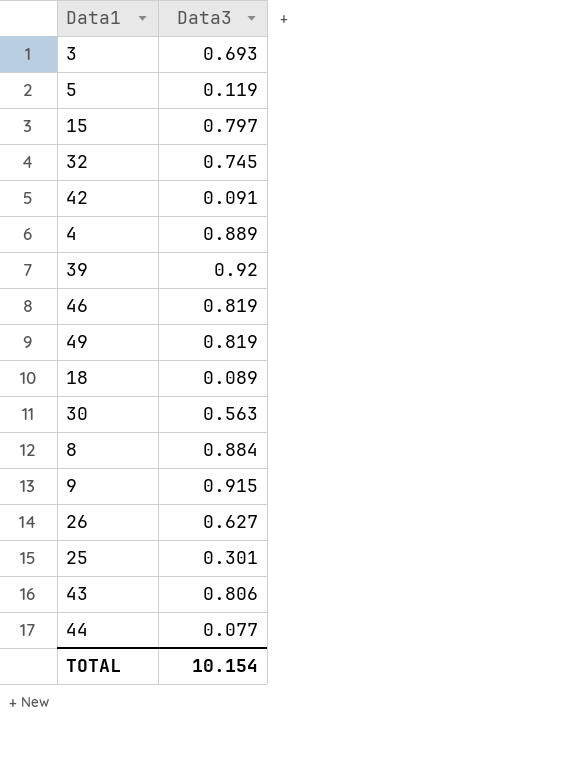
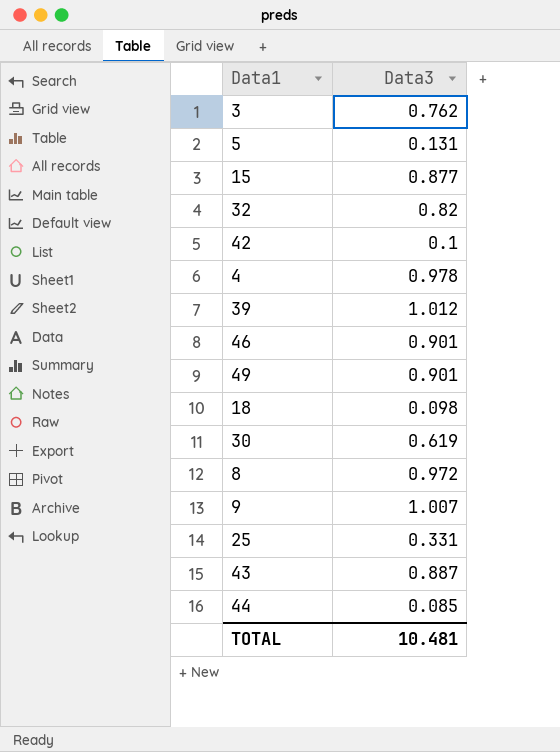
row 26: 0.627 -> none
3 | Data3: 0.693 -> 0.762
5 | Data3: 0.119 -> 0.131
15 | Data3: 0.797 -> 0.877
32 | Data3: 0.745 -> 0.82
42 | Data3: 0.091 -> 0.1
4 | Data3: 0.889 -> 0.978
39 | Data3: 0.92 -> 1.012
46 | Data3: 0.819 -> 0.901
49 | Data3: 0.819 -> 0.901
18 | Data3: 0.089 -> 0.098
30 | Data3: 0.563 -> 0.619
8 | Data3: 0.884 -> 0.972
9 | Data3: 0.915 -> 1.007
25 | Data3: 0.301 -> 0.331
43 | Data3: 0.806 -> 0.887
44 | Data3: 0.077 -> 0.085
TOTAL | Data3: 10.154 -> 10.481

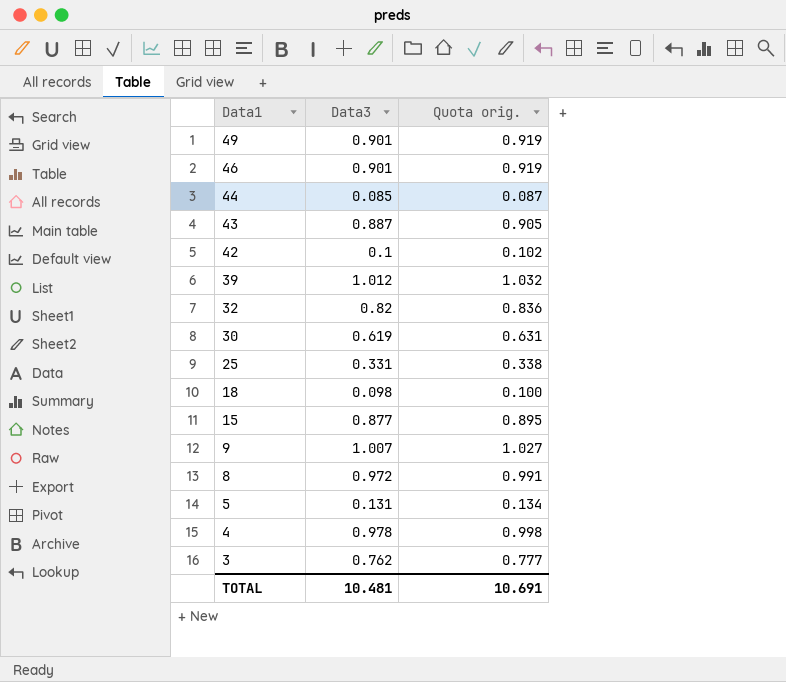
row order: none -> Data1 descending
column Quota orig. | formula: none -> [Data3] * 1.02

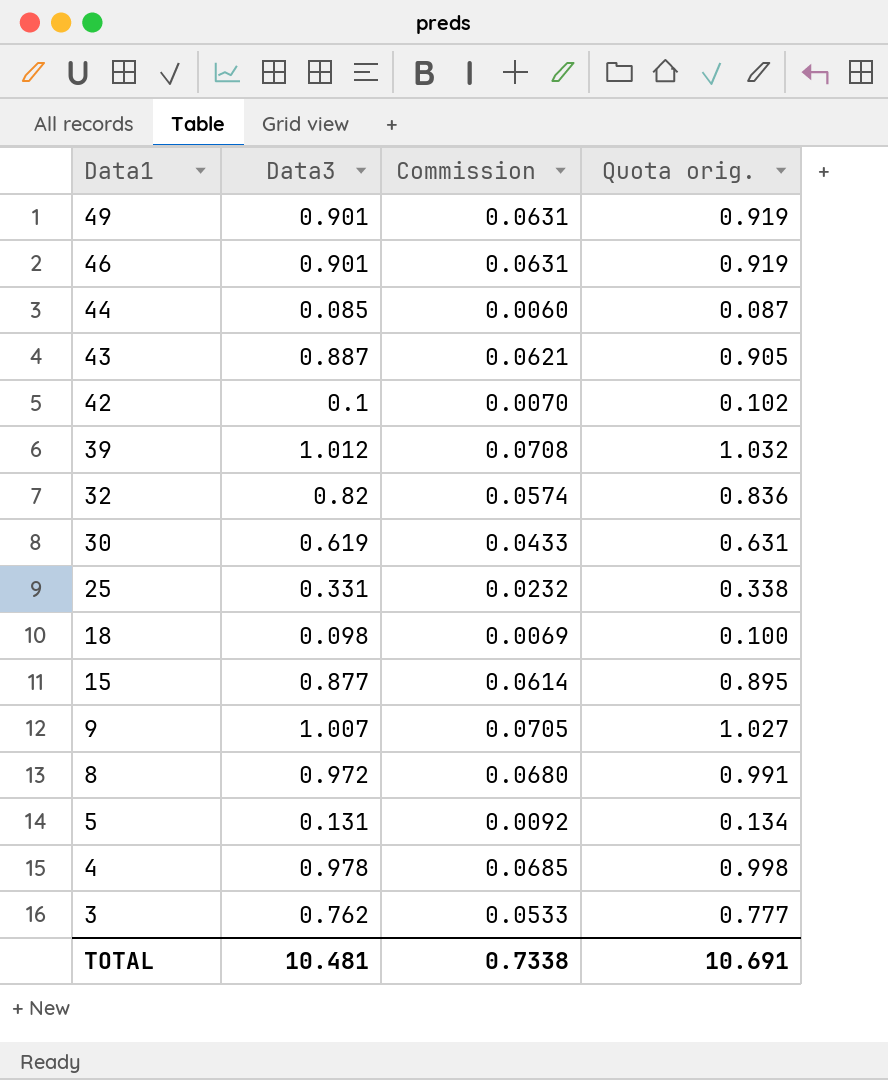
column Commission | formula: none -> [Data3] * 0.07

